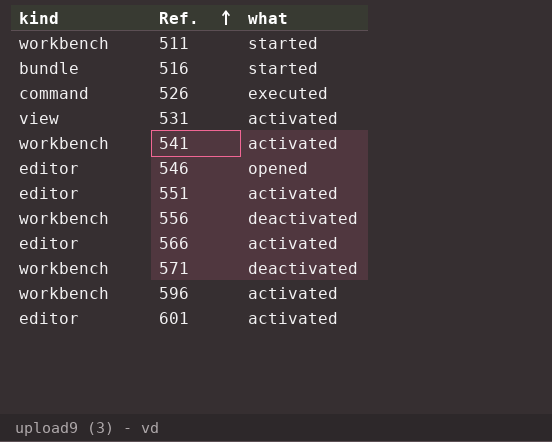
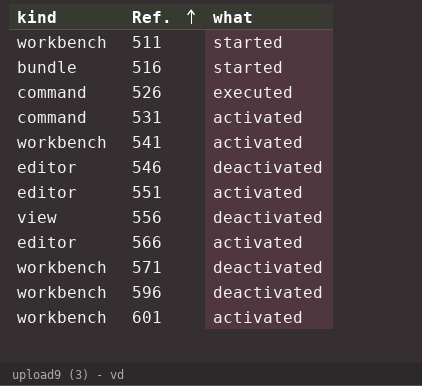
531 | kind: view -> command
546 | what: opened -> deactivated
556 | kind: workbench -> view
596 | what: activated -> deactivated
601 | kind: editor -> workbench

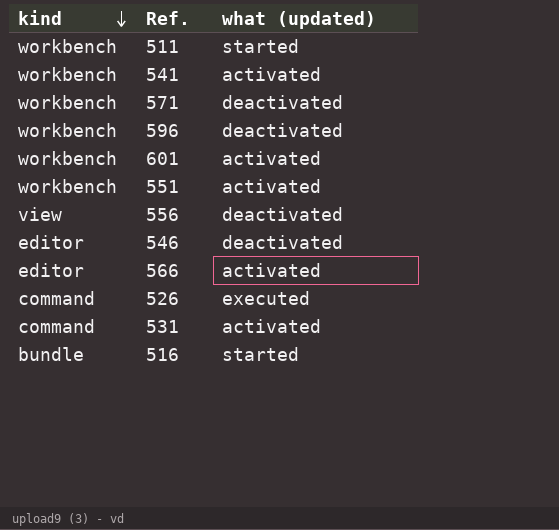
row order: Ref. ascending -> kind descending
column name: what -> what (updated)
551 | kind: editor -> workbench

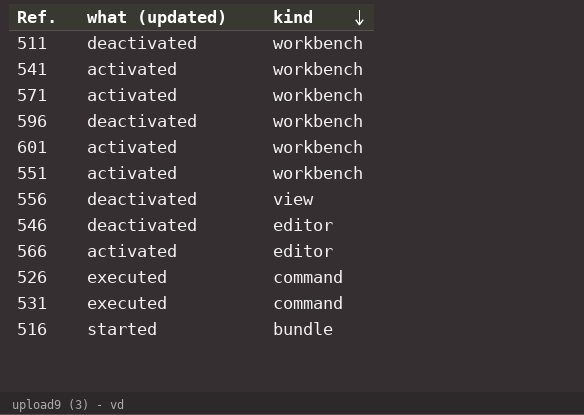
column kind | position: 1 -> 3
511 | what (updated): started -> deactivated
571 | what (updated): deactivated -> activated
531 | what (updated): activated -> executed

